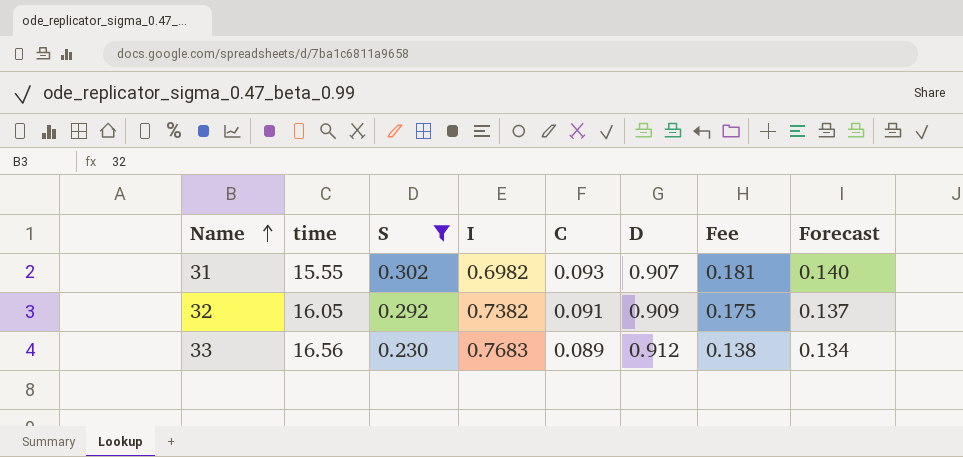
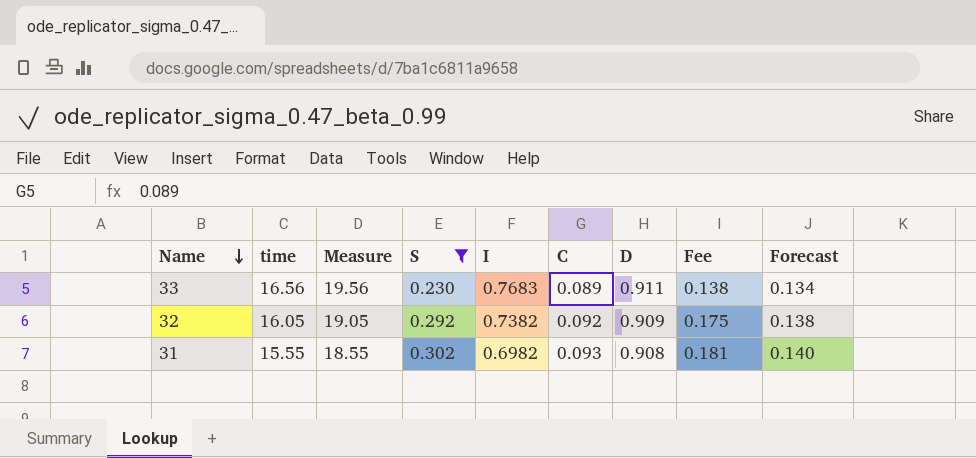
row order: Name ascending -> Name descending
column Measure | formula: none -> [time] + 3
33 | D: 0.912 -> 0.911
32 | C: 0.091 -> 0.092
32 | Forecast: 0.137 -> 0.138
31 | D: 0.907 -> 0.908

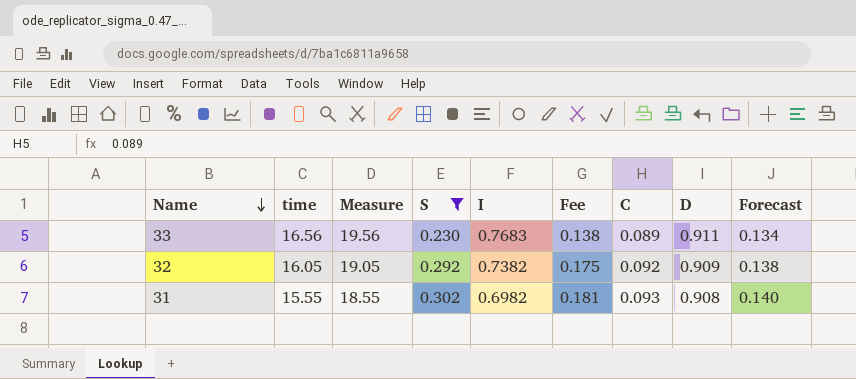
column Fee | position: 8 -> 6

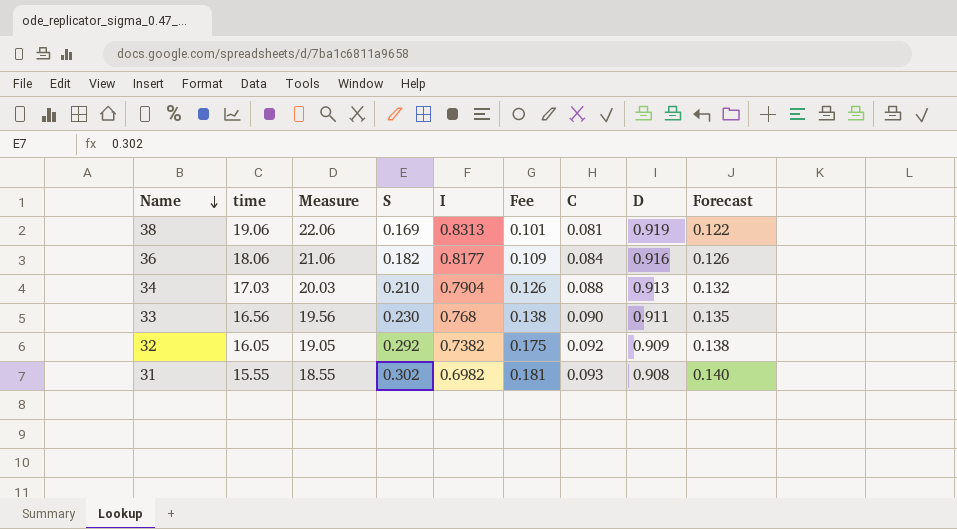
filter: S >= 0.230 -> none
33 | I: 0.7683 -> 0.768
33 | C: 0.089 -> 0.090
33 | Forecast: 0.134 -> 0.135

